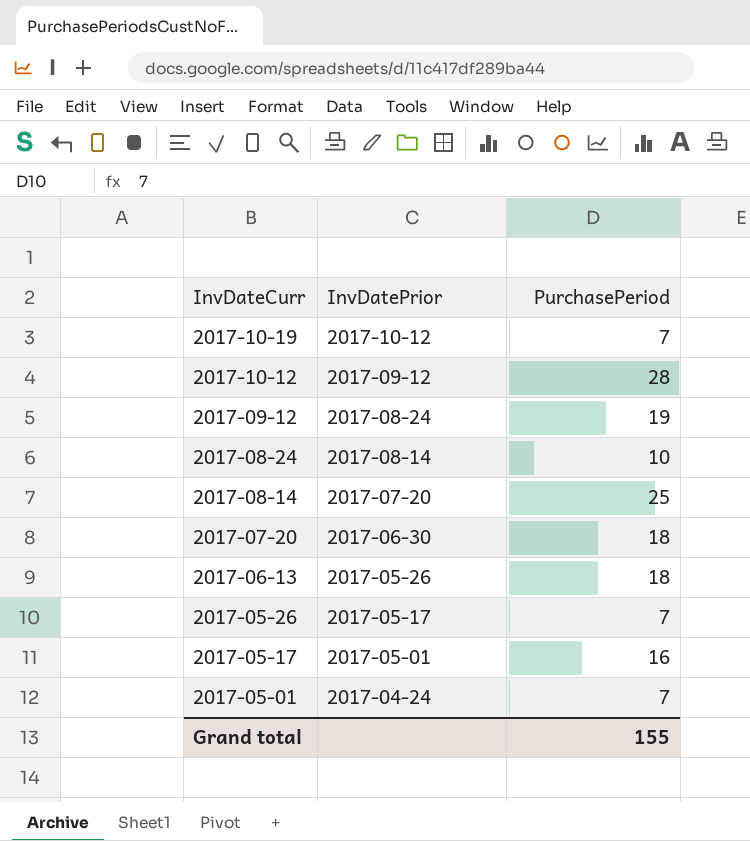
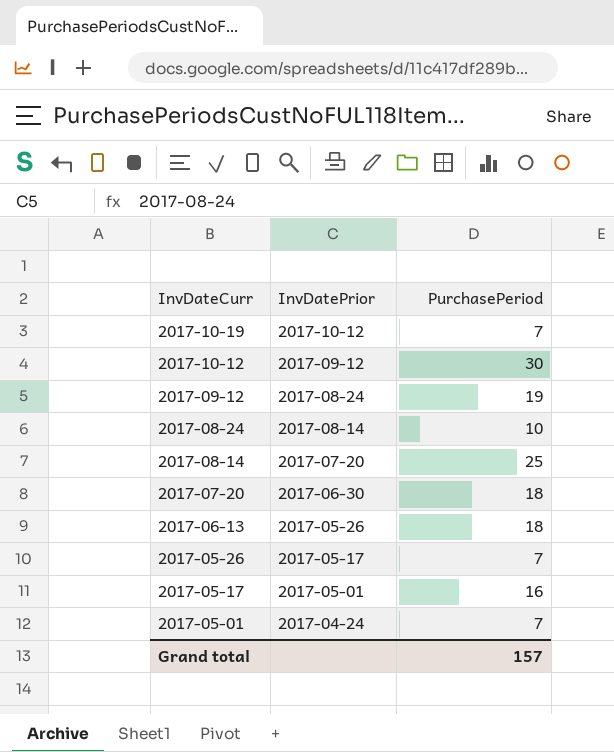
2017-10-12 | PurchasePeriod: 28 -> 30
Grand total | PurchasePeriod: 155 -> 157

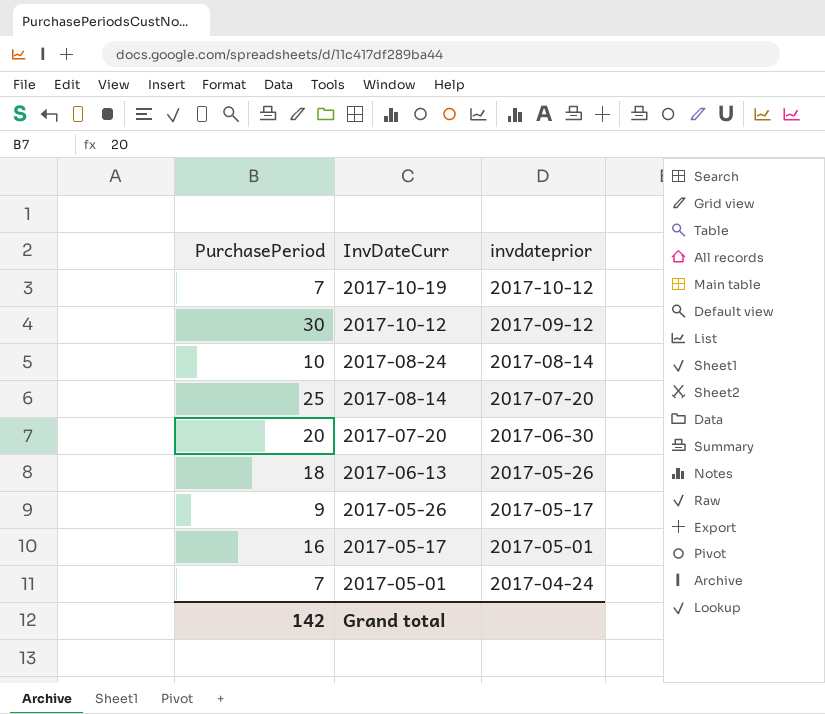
column PurchasePeriod | position: 3 -> 1
column name: InvDatePrior -> invdateprior
row 2017-09-12: 2017-08-24 | 19 -> none
2017-07-20 | PurchasePeriod: 18 -> 20
2017-05-26 | PurchasePeriod: 7 -> 9
Grand total | PurchasePeriod: 157 -> 142

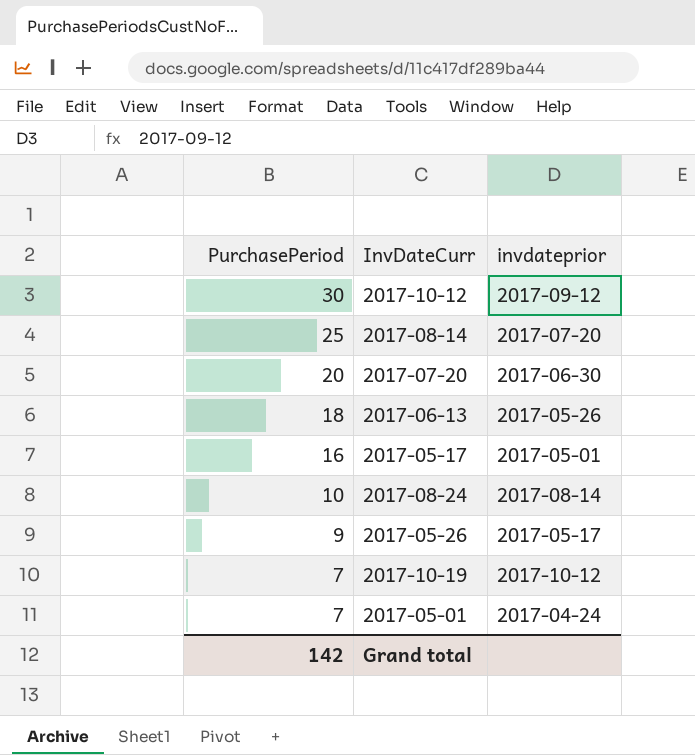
row order: InvDateCurr descending -> PurchasePeriod descending

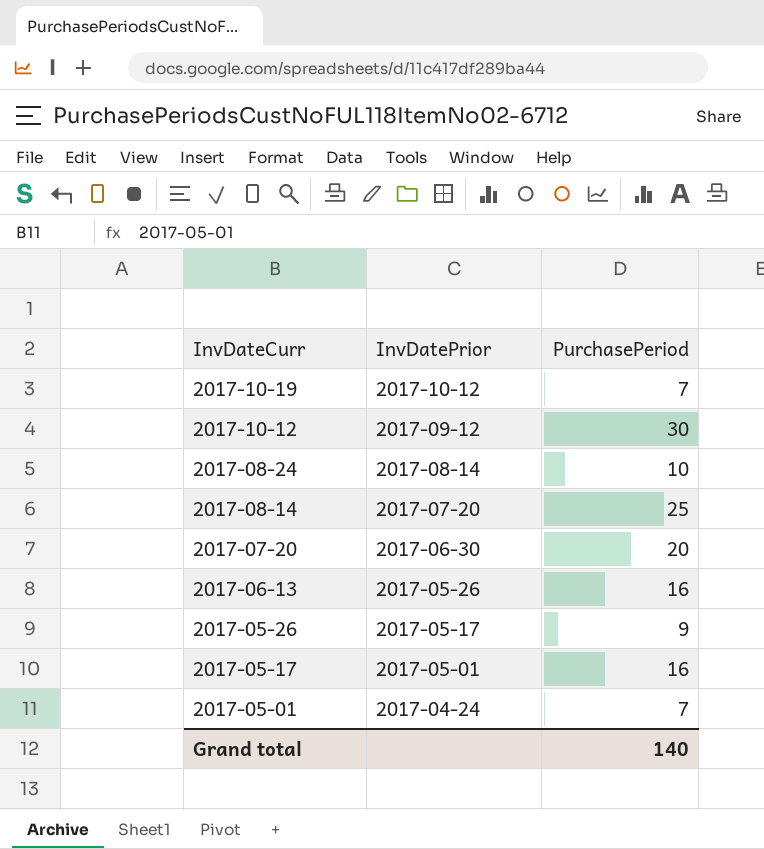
row order: PurchasePeriod descending -> InvDateCurr descending
column name: invdateprior -> InvDatePrior
column PurchasePeriod | position: 1 -> 3
2017-06-13 | PurchasePeriod: 18 -> 16
Grand total | PurchasePeriod: 142 -> 140

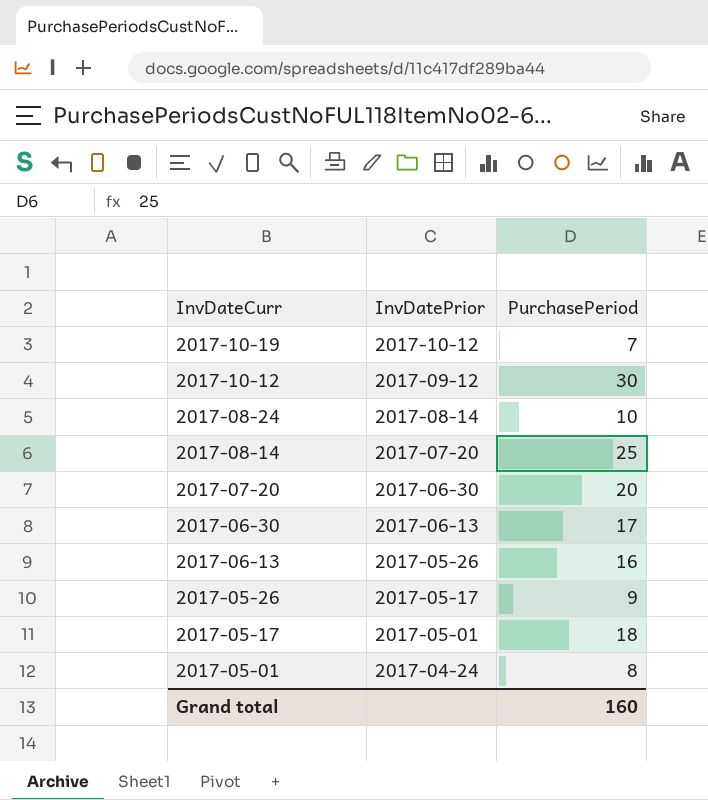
row 2017-06-30: none -> 2017-06-13 | 17
2017-05-17 | PurchasePeriod: 16 -> 18
2017-05-01 | PurchasePeriod: 7 -> 8
Grand total | PurchasePeriod: 140 -> 160

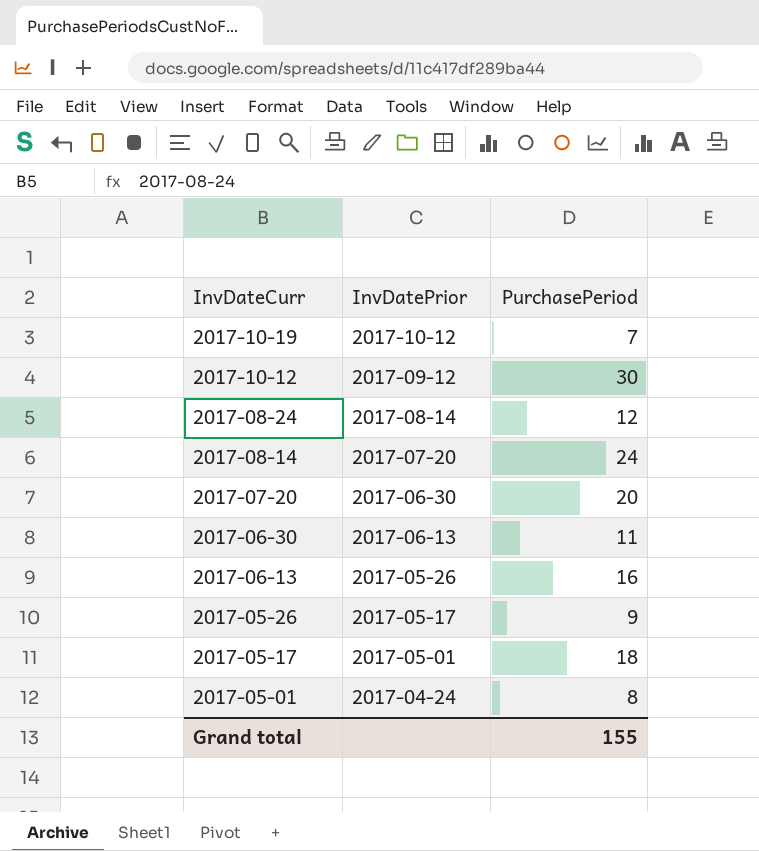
2017-08-24 | PurchasePeriod: 10 -> 12
2017-08-14 | PurchasePeriod: 25 -> 24
2017-06-30 | PurchasePeriod: 17 -> 11
Grand total | PurchasePeriod: 160 -> 155

